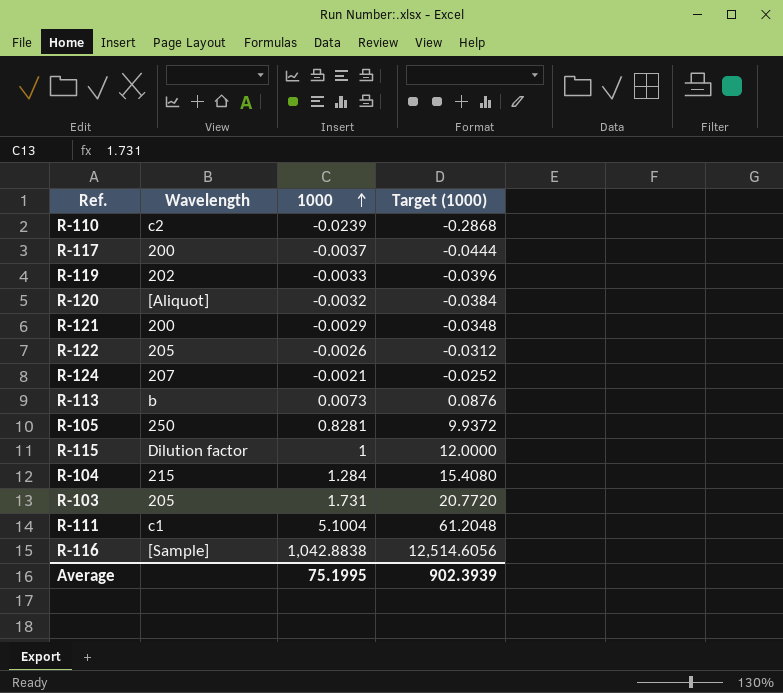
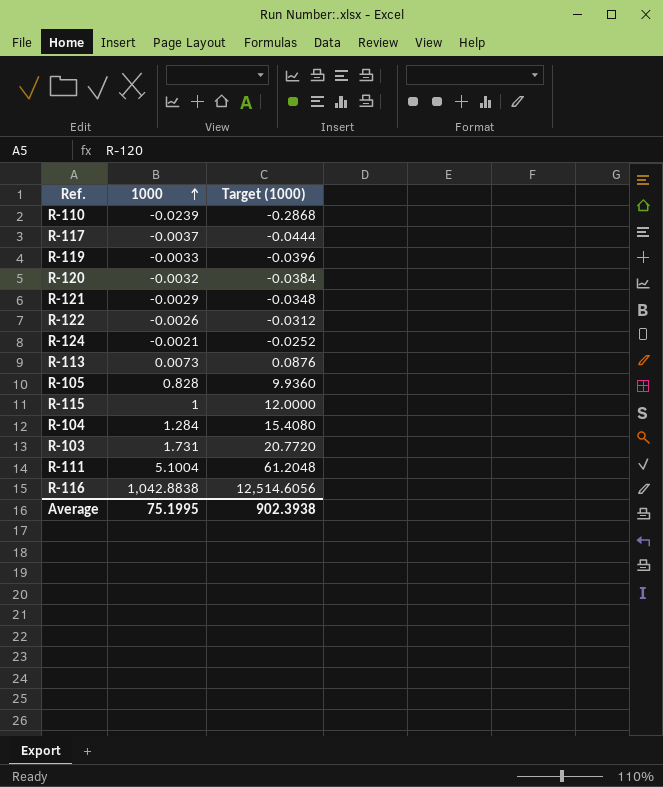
column Wavelength | position: 2 -> none
R-105 | 1000: 0.8281 -> 0.828
R-105 | Target (1000): 9.9372 -> 9.9360
Average | Target (1000): 902.3939 -> 902.3938

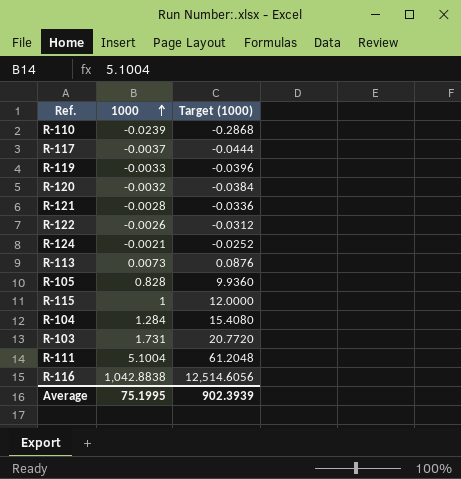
R-121 | 1000: -0.0029 -> -0.0028
R-121 | Target (1000): -0.0348 -> -0.0336
Average | Target (1000): 902.3938 -> 902.3939

